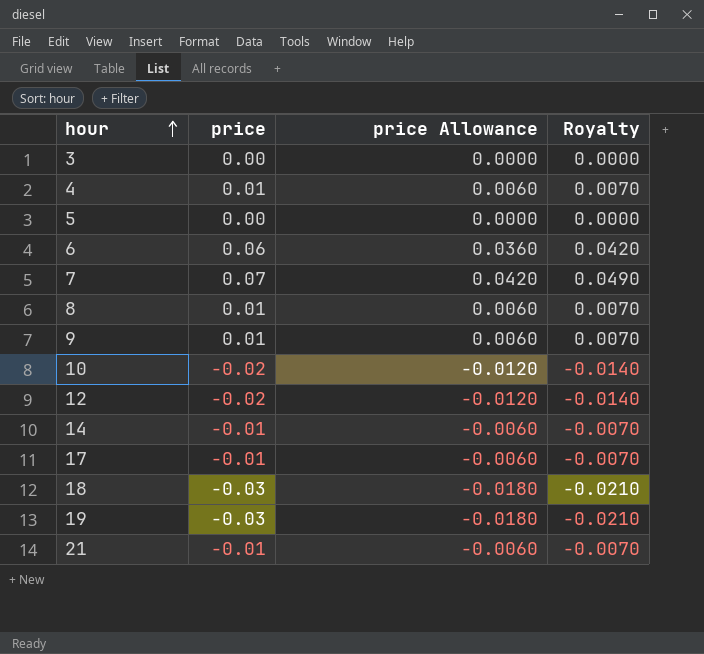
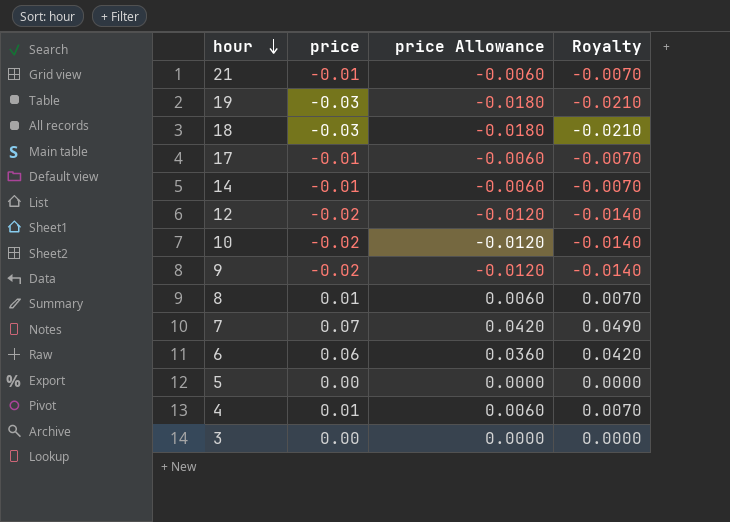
row order: hour ascending -> hour descending
9 | price: 0.01 -> -0.02
9 | price Allowance: 0.0060 -> -0.0120
9 | Royalty: 0.0070 -> -0.0140

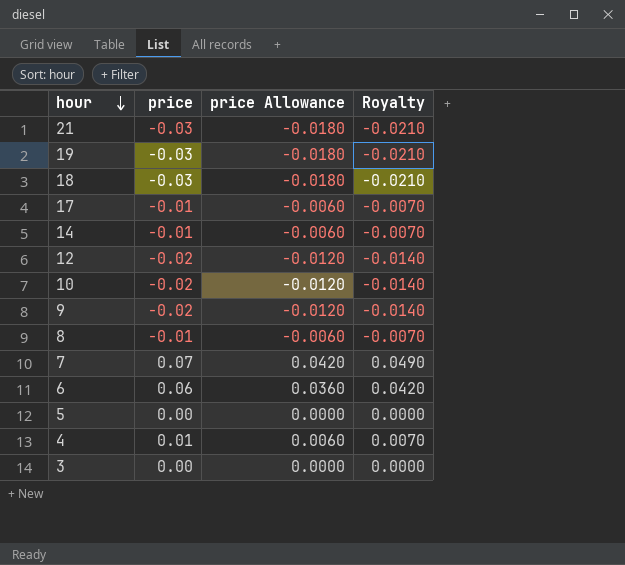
21 | price: -0.01 -> -0.03
21 | price Allowance: -0.0060 -> -0.0180
21 | Royalty: -0.0070 -> -0.0210
8 | price: 0.01 -> -0.01
8 | price Allowance: 0.0060 -> -0.0060
8 | Royalty: 0.0070 -> -0.0070

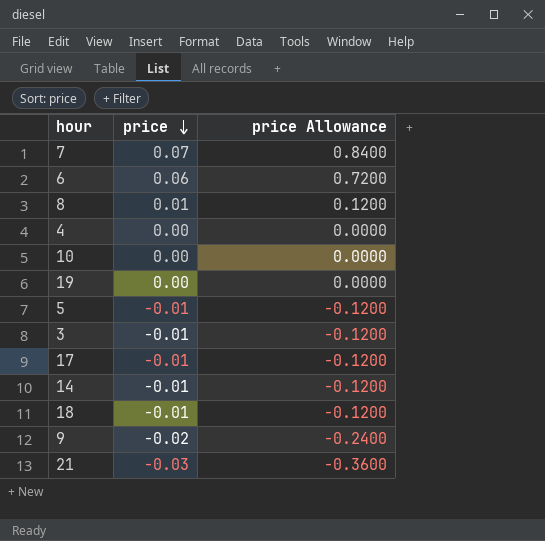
row order: hour descending -> price descending
column Royalty | formula: [price] * 0.7 -> none
column price Allowance | formula: [price] * 0.6 -> [price] * 12
row 12: -0.02 | -0.0120 | -0.0140 -> none
8 | price: -0.01 -> 0.01
4 | price: 0.01 -> 0.00
10 | price: -0.02 -> 0.00
19 | price: -0.03 -> 0.00
5 | price: 0.00 -> -0.01
3 | price: 0.00 -> -0.01
18 | price: -0.03 -> -0.01

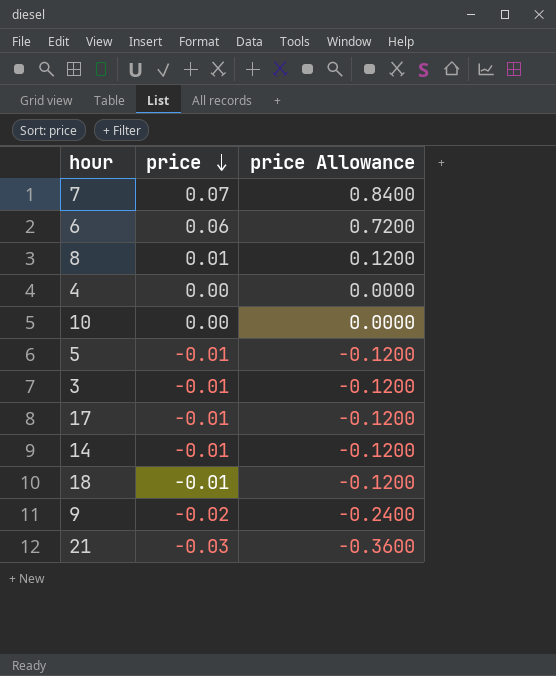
row 19: 0.00 | 0.0000 -> none

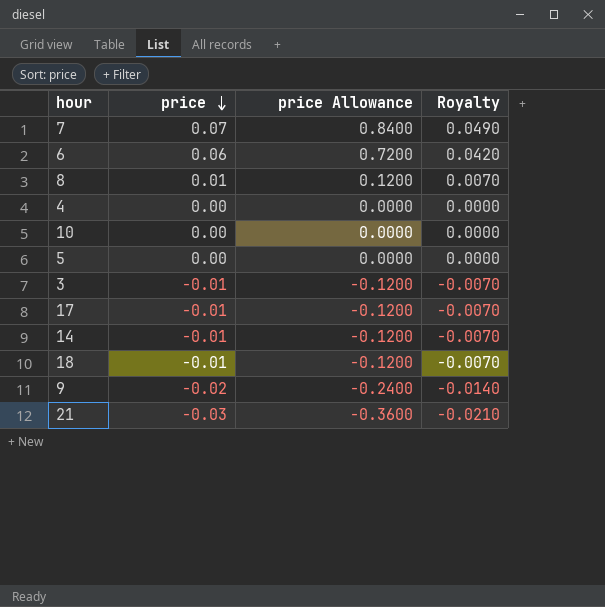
column Royalty | formula: none -> [price] * 0.7
5 | price: -0.01 -> 0.00
5 | price Allowance: -0.1200 -> 0.0000

